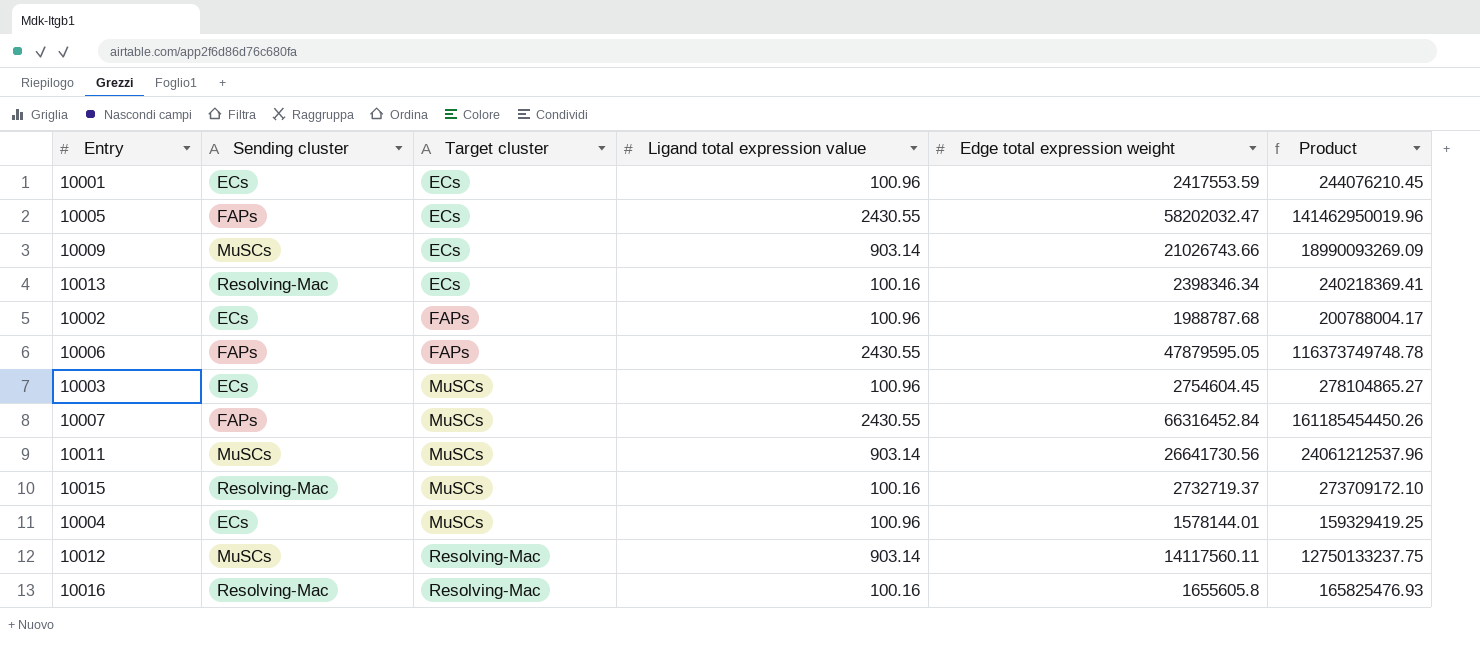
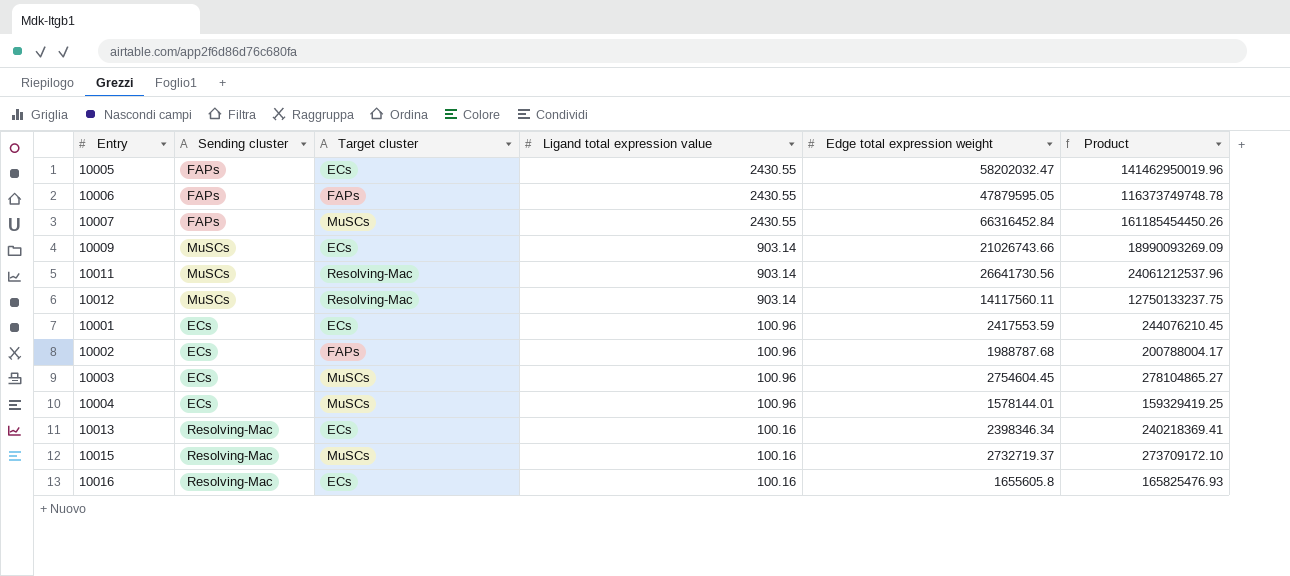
row order: Target cluster ascending -> Ligand total expression value descending
10011 | Target cluster: MuSCs -> Resolving-Mac
10016 | Target cluster: Resolving-Mac -> ECs

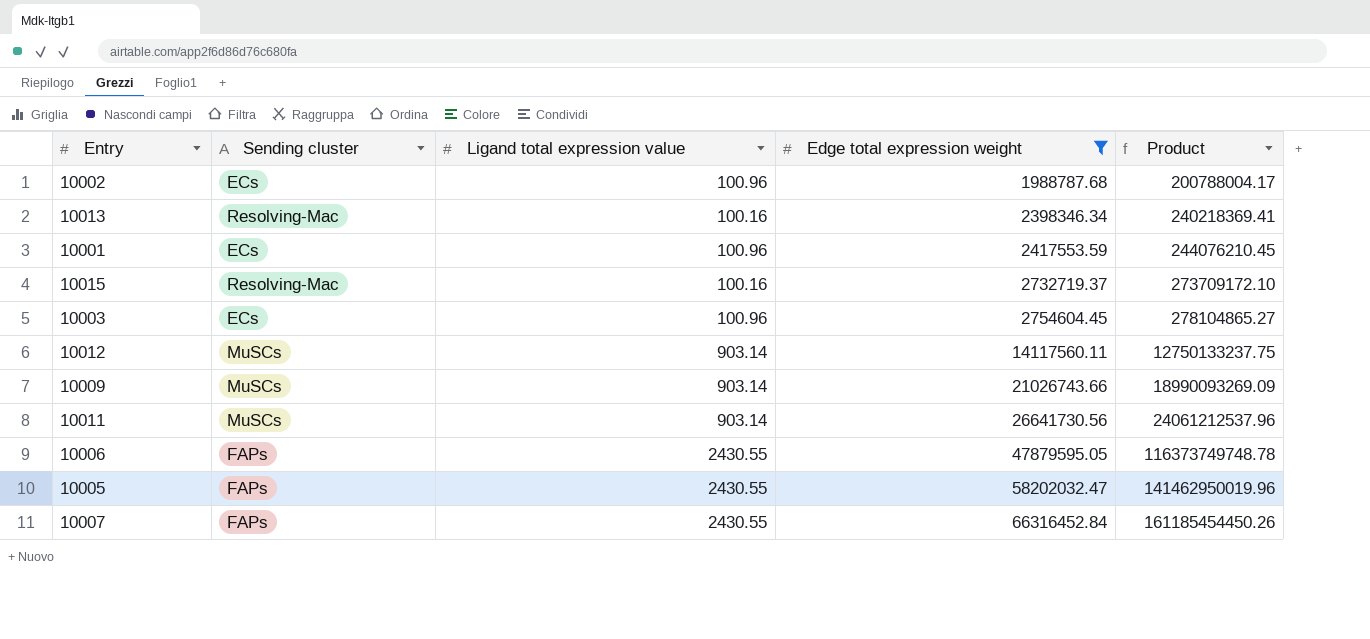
filter: none -> Edge total expression weight >= 1988787.68
row order: Ligand total expression value descending -> Edge total expression weight ascending
column Target cluster | position: 3 -> none

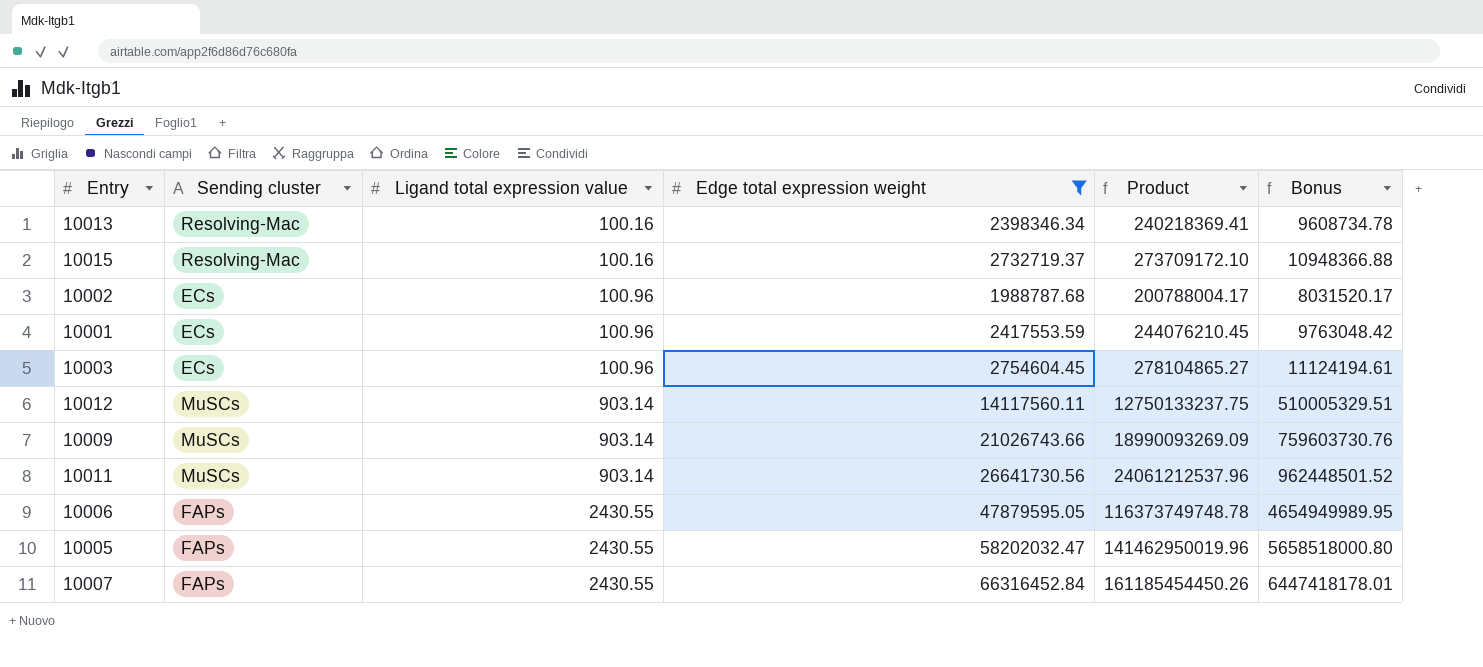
row order: Edge total expression weight ascending -> Ligand total expression value ascending
column Bonus | formula: none -> [Product] * 0.04

